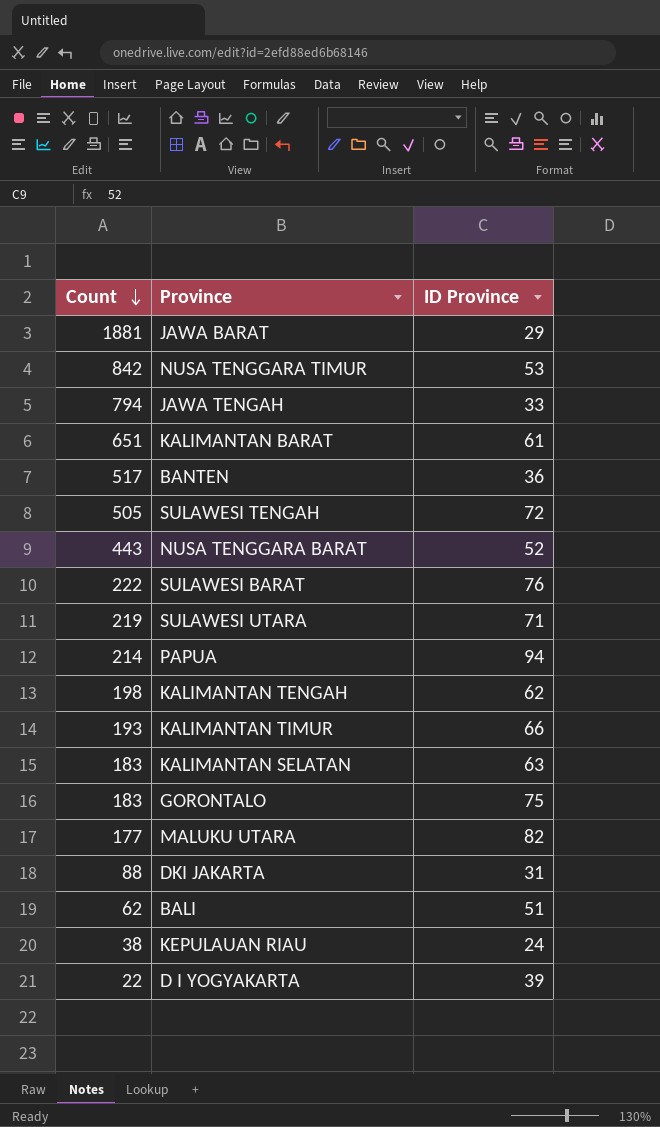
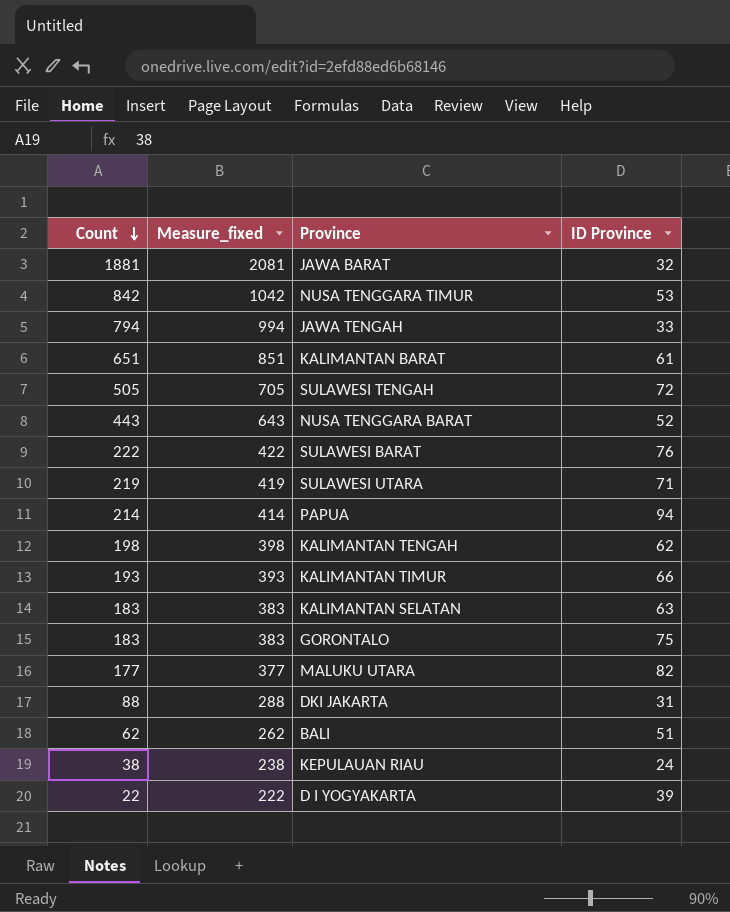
column Measure_fixed | formula: none -> [Count] + 200
row BANTEN: 517 | 36 -> none
JAWA BARAT | ID Province: 29 -> 32

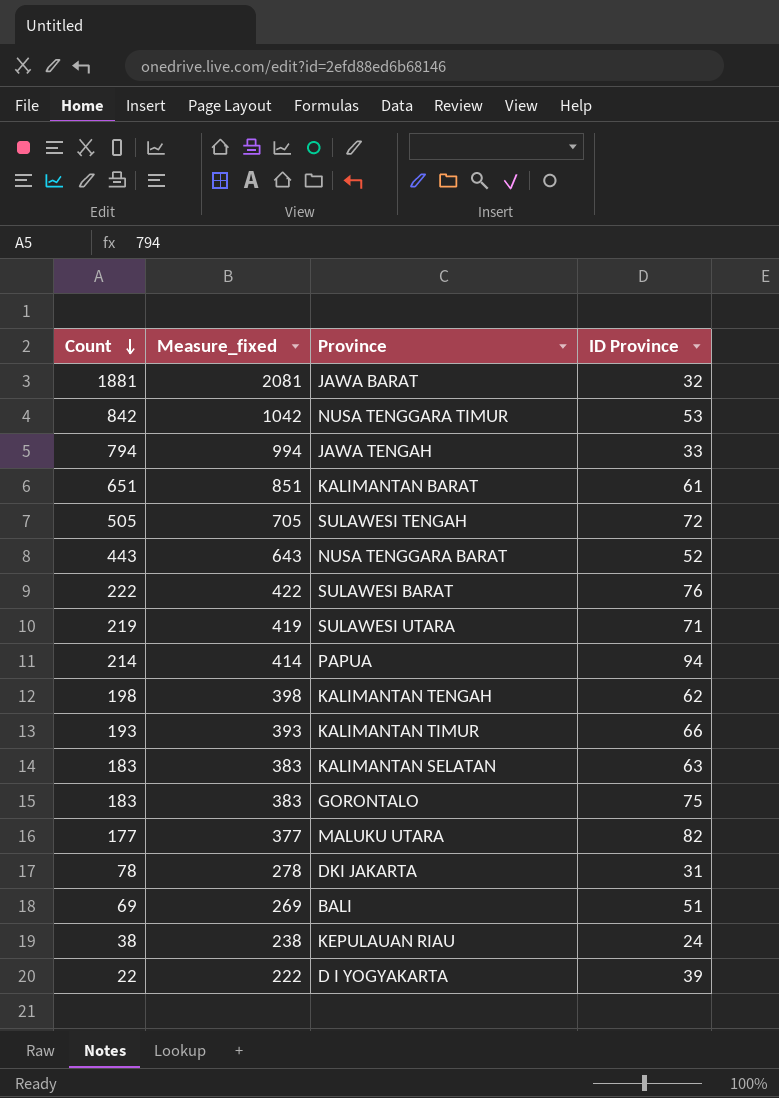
DKI JAKARTA | Count: 88 -> 78
DKI JAKARTA | Measure_fixed: 288 -> 278
BALI | Count: 62 -> 69
BALI | Measure_fixed: 262 -> 269

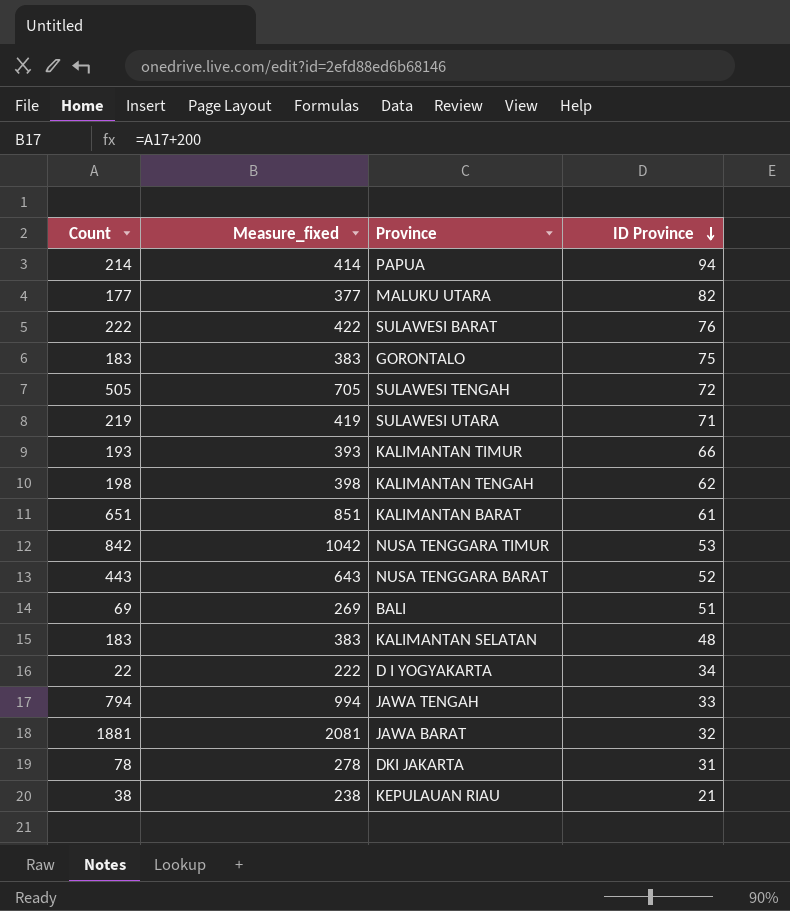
row order: Count descending -> ID Province descending
KALIMANTAN SELATAN | ID Province: 63 -> 48
D I YOGYAKARTA | ID Province: 39 -> 34
KEPULAUAN RIAU | ID Province: 24 -> 21

